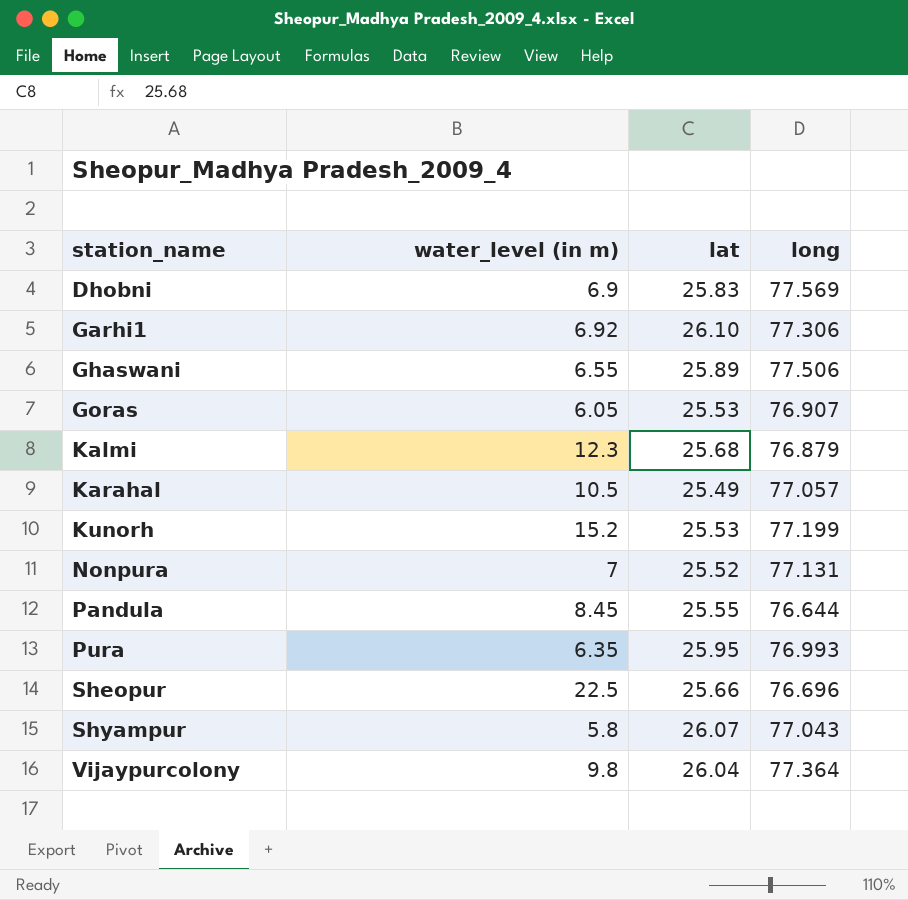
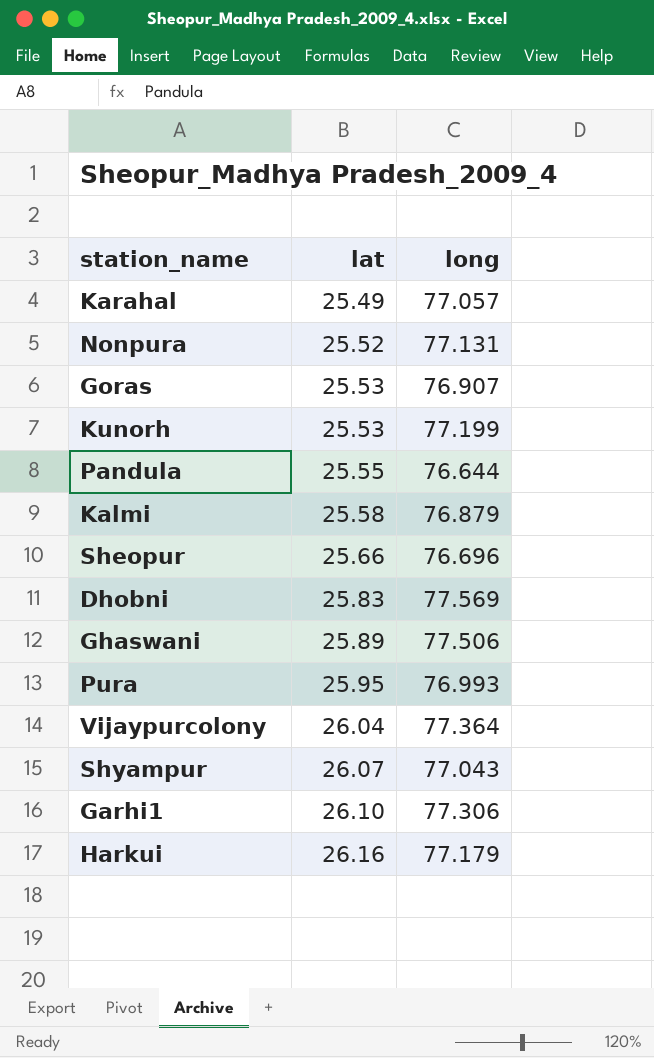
row order: station_name ascending -> lat ascending
column water_level (in m) | position: 2 -> none
Kalmi | lat: 25.68 -> 25.58
row Harkui: none -> 26.16 | 77.179

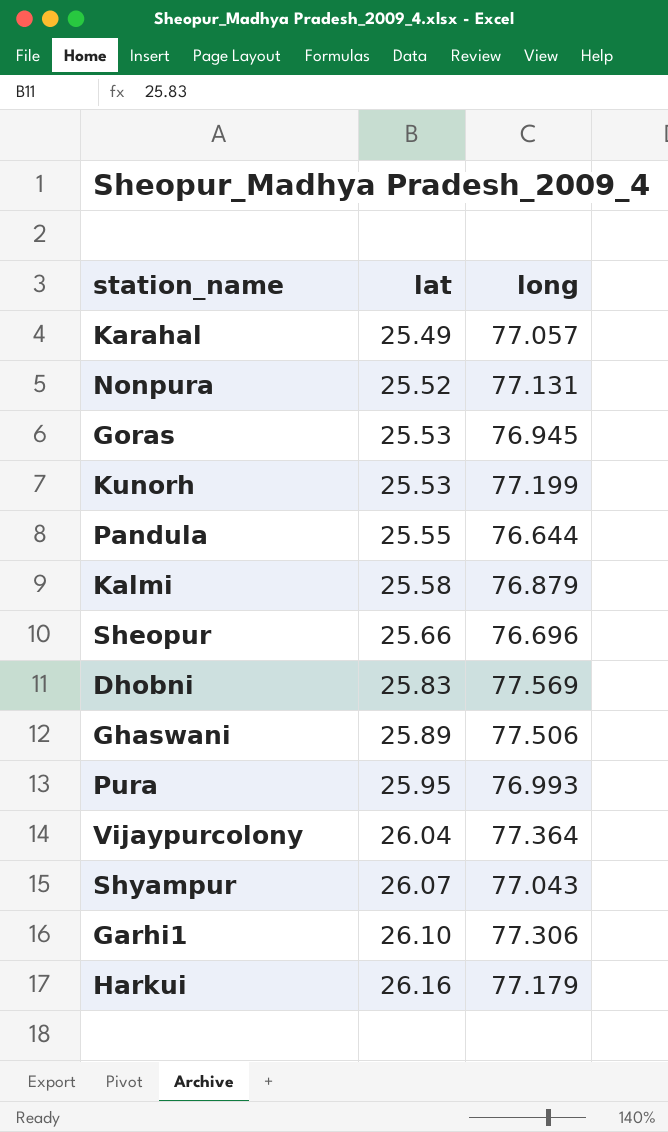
Goras | long: 76.907 -> 76.945

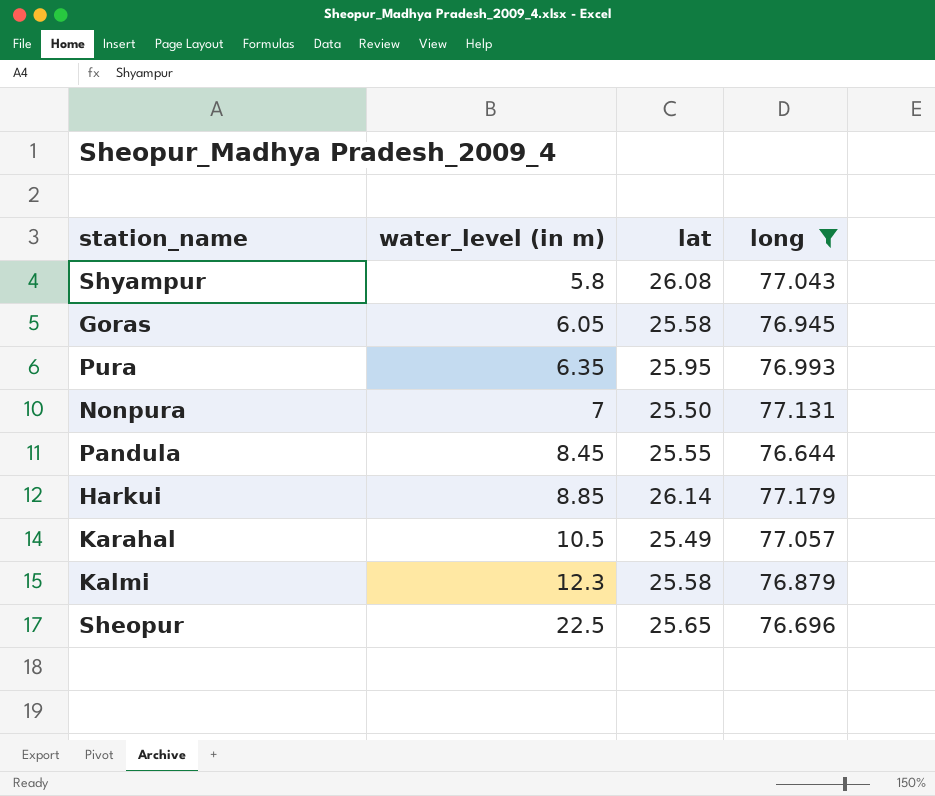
filter: none -> long <= 77.179
row order: lat ascending -> water_level (in m) ascending
column water_level (in m) | position: none -> 2
Shyampur | lat: 26.07 -> 26.08
Goras | lat: 25.53 -> 25.58
Nonpura | lat: 25.52 -> 25.50
Harkui | lat: 26.16 -> 26.14
Sheopur | lat: 25.66 -> 25.65

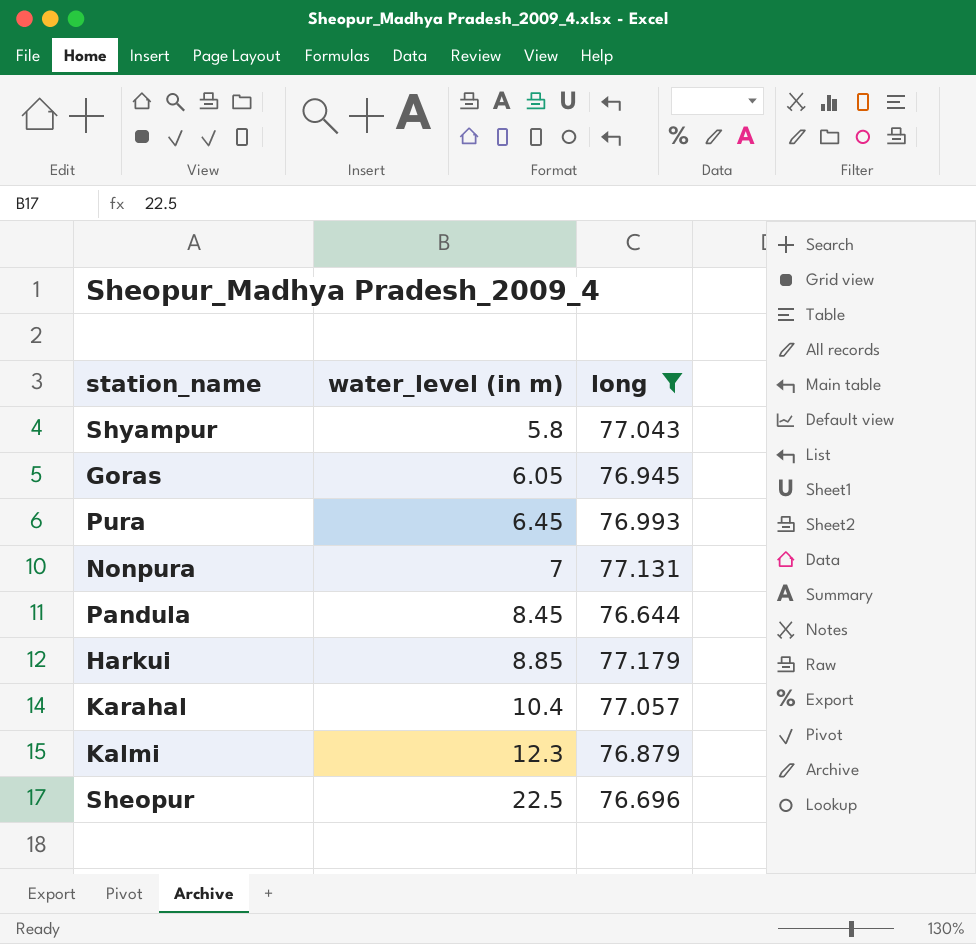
column lat | position: 3 -> none
Pura | water_level (in m): 6.35 -> 6.45
Karahal | water_level (in m): 10.5 -> 10.4

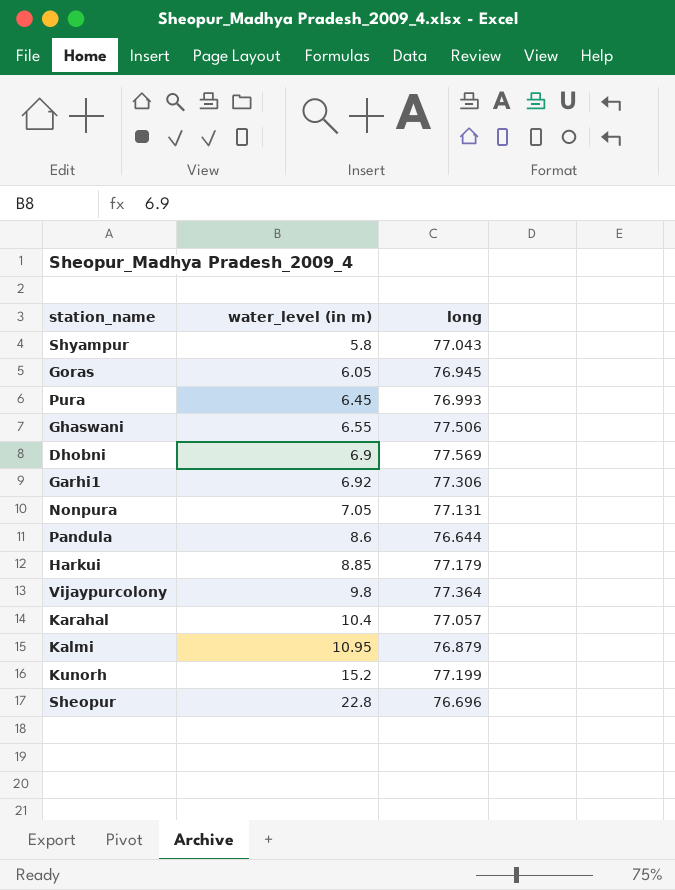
filter: long <= 77.179 -> none
Nonpura | water_level (in m): 7 -> 7.05
Pandula | water_level (in m): 8.45 -> 8.6
Kalmi | water_level (in m): 12.3 -> 10.95
Sheopur | water_level (in m): 22.5 -> 22.8

